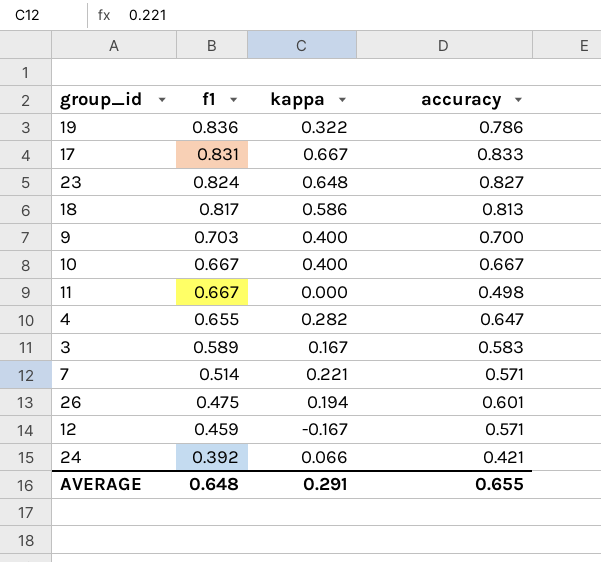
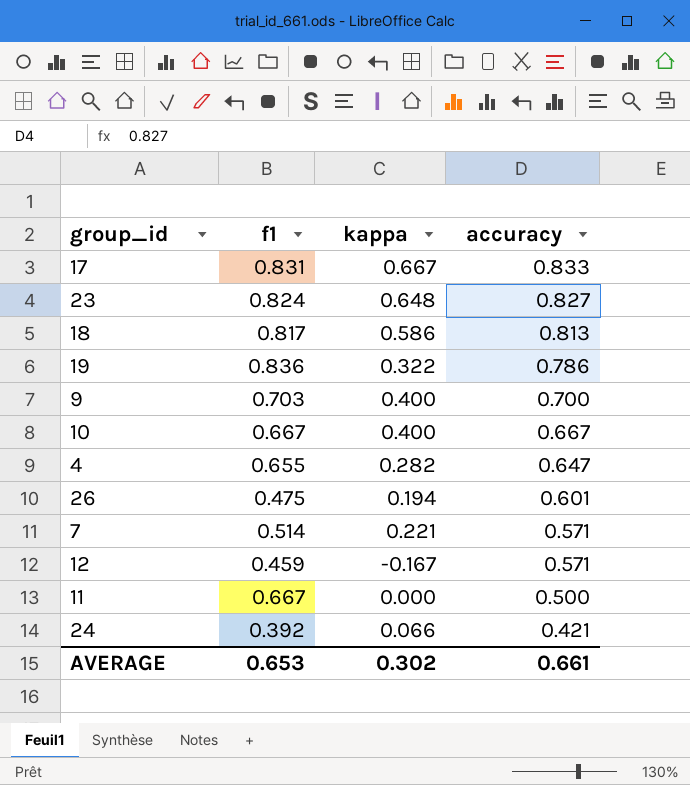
row order: f1 descending -> accuracy descending
row 3: 0.589 | 0.167 | 0.583 -> none
11 | accuracy: 0.498 -> 0.500
AVERAGE | f1: 0.648 -> 0.653
AVERAGE | kappa: 0.291 -> 0.302
AVERAGE | accuracy: 0.655 -> 0.661

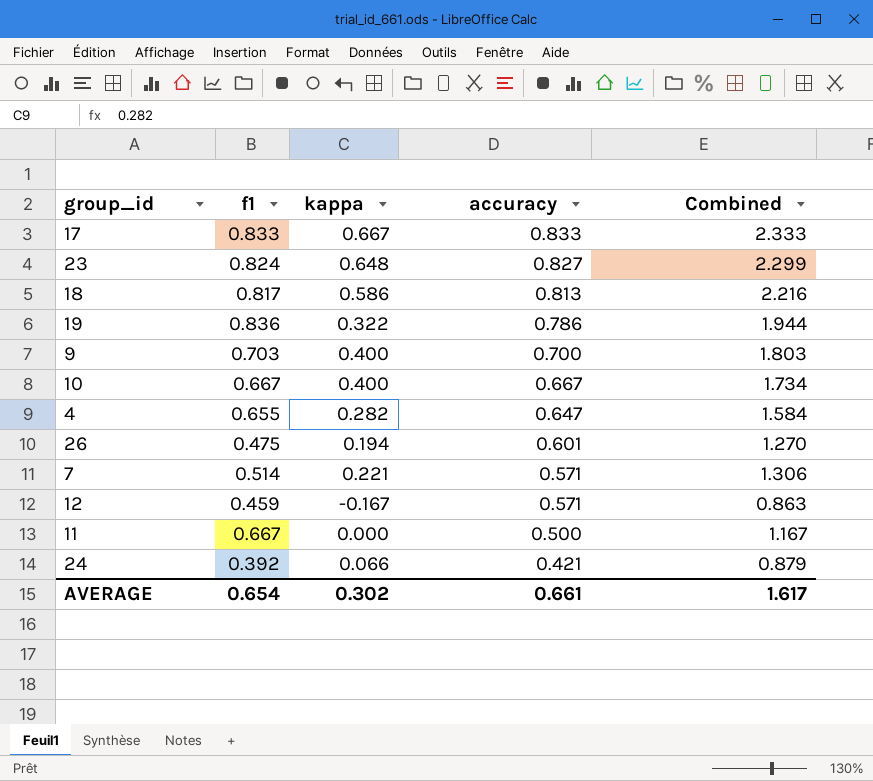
column Combined | formula: none -> [f1] + [kappa] + [accuracy]
17 | f1: 0.831 -> 0.833
AVERAGE | f1: 0.653 -> 0.654

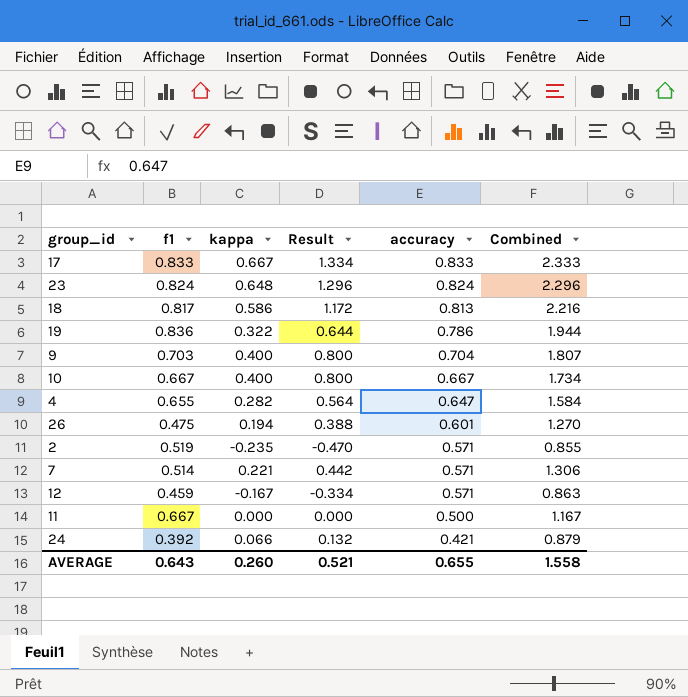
column Result | formula: none -> [kappa] * 2
23 | accuracy: 0.827 -> 0.824
23 | Combined: 2.299 -> 2.296
9 | accuracy: 0.700 -> 0.704
9 | Combined: 1.803 -> 1.807
row 2: none -> 0.519 | -0.235 | -0.470 | 0.571 | 0.855
AVERAGE | f1: 0.654 -> 0.643
AVERAGE | kappa: 0.302 -> 0.260
AVERAGE | accuracy: 0.661 -> 0.655
AVERAGE | Combined: 1.617 -> 1.558

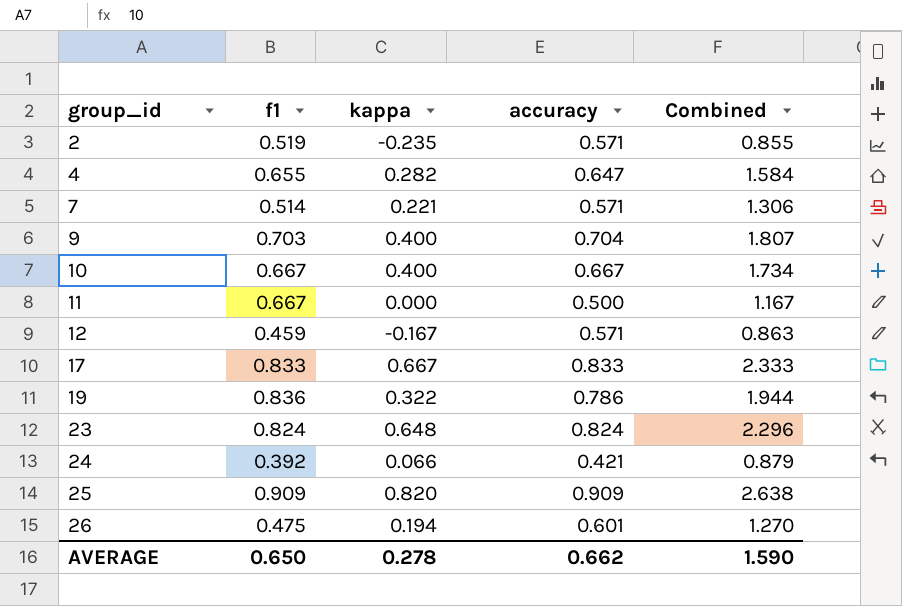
row order: accuracy descending -> group_id ascending
column Result | formula: [kappa] * 2 -> none
row 18: 0.817 | 0.586 | 1.172 | 0.813 | 2.216 -> none
row 25: none -> 0.909 | 0.820 | 0.909 | 2.638
AVERAGE | f1: 0.643 -> 0.650
AVERAGE | kappa: 0.260 -> 0.278
AVERAGE | accuracy: 0.655 -> 0.662
AVERAGE | Combined: 1.558 -> 1.590

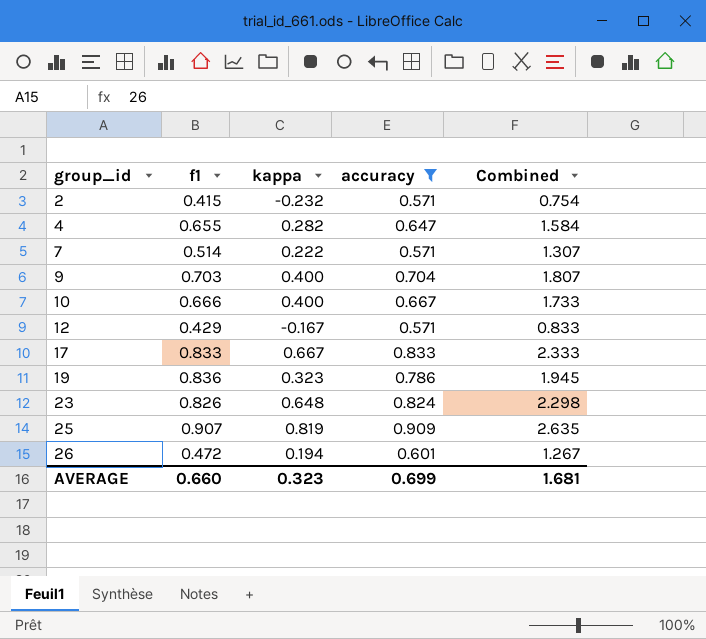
filter: none -> accuracy >= 0.571
2 | f1: 0.519 -> 0.415
2 | kappa: -0.235 -> -0.232
2 | Combined: 0.855 -> 0.754
7 | kappa: 0.221 -> 0.222
7 | Combined: 1.306 -> 1.307
10 | f1: 0.667 -> 0.666
10 | Combined: 1.734 -> 1.733
12 | f1: 0.459 -> 0.429
12 | Combined: 0.863 -> 0.833
19 | kappa: 0.322 -> 0.323
19 | Combined: 1.944 -> 1.945
23 | f1: 0.824 -> 0.826
23 | Combined: 2.296 -> 2.298
25 | f1: 0.909 -> 0.907
25 | kappa: 0.820 -> 0.819
25 | Combined: 2.638 -> 2.635
26 | f1: 0.475 -> 0.472
26 | Combined: 1.270 -> 1.267
AVERAGE | f1: 0.650 -> 0.660
AVERAGE | kappa: 0.278 -> 0.323
AVERAGE | accuracy: 0.662 -> 0.699
AVERAGE | Combined: 1.590 -> 1.681

